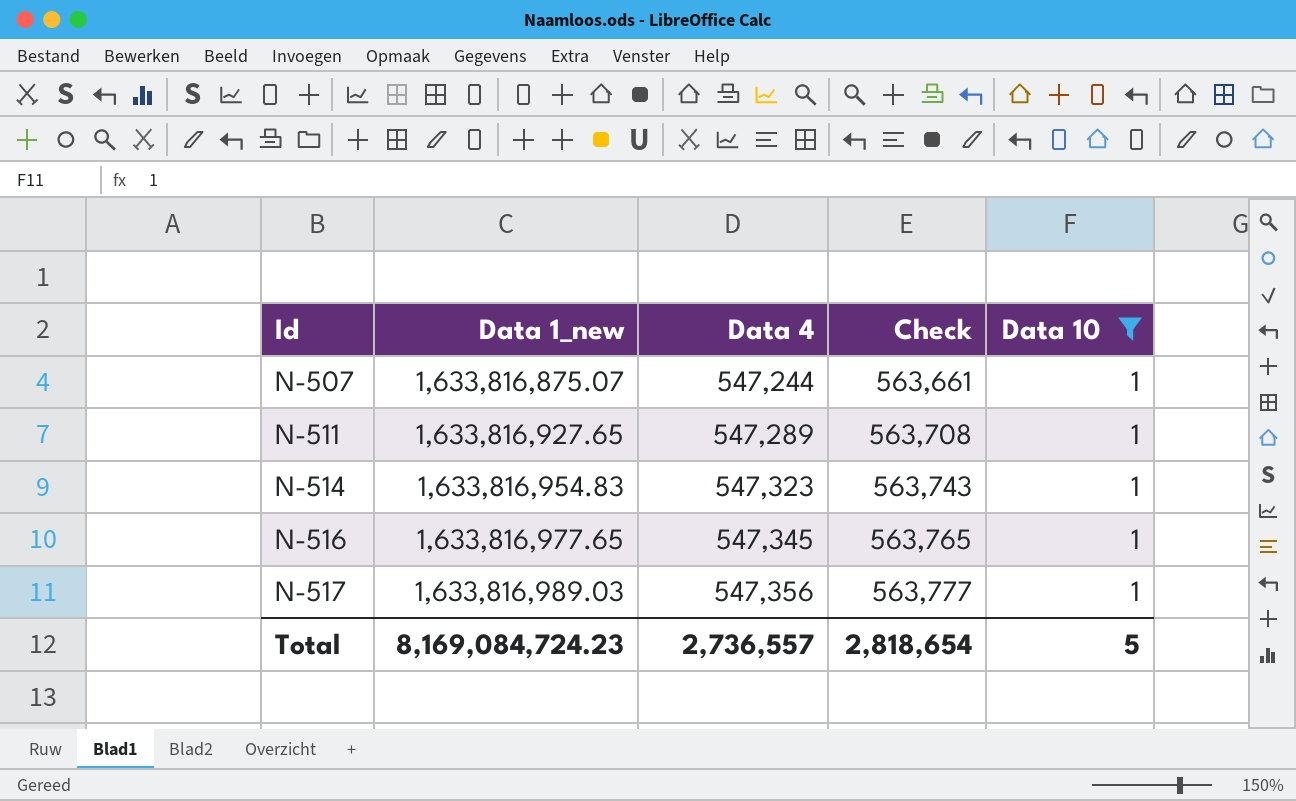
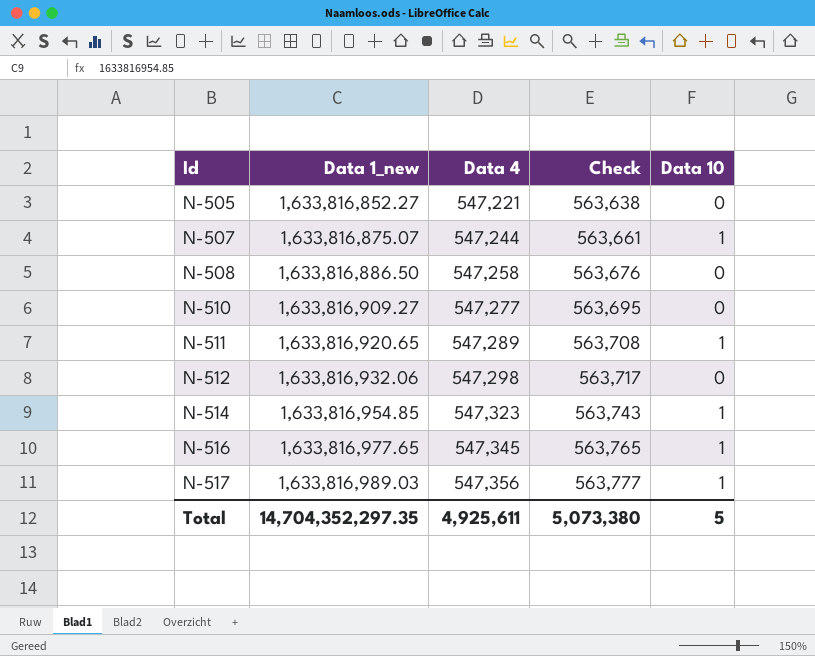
filter: Data 10 = 1 -> none
N-511 | Data 1_new: 1,633,816,927.65 -> 1,633,816,920.65
N-514 | Data 1_new: 1,633,816,954.83 -> 1,633,816,954.85
Total | Data 1_new: 8,169,084,724.23 -> 14,704,352,297.35
Total | Data 4: 2,736,557 -> 4,925,611
Total | Check: 2,818,654 -> 5,073,380

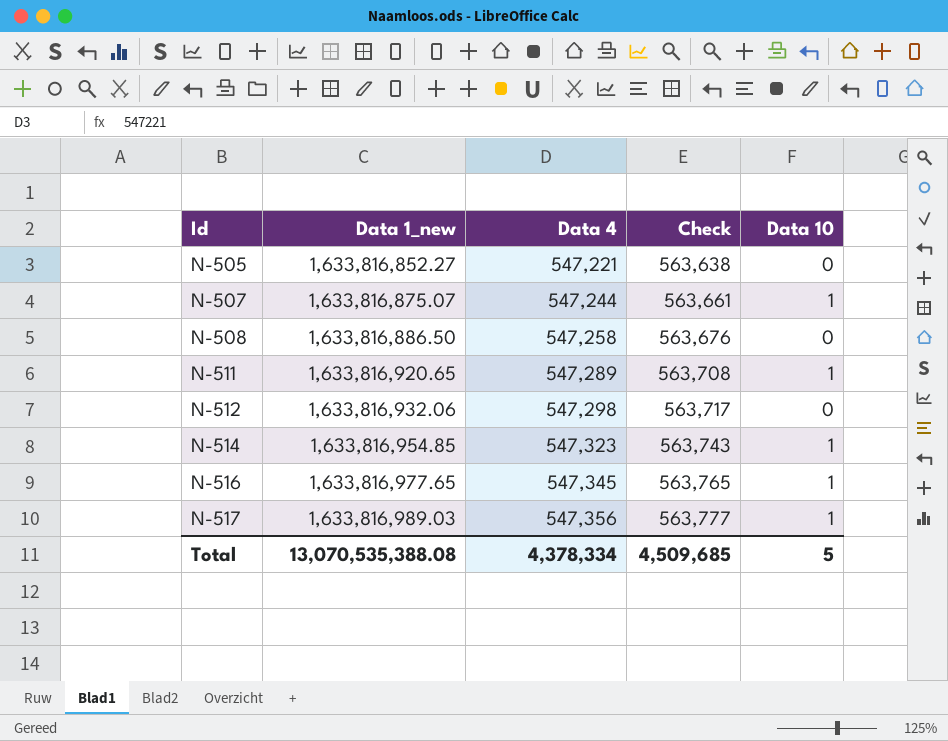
row N-510: 1,633,816,909.27 | 547,277 | 563,695 | 0 -> none
Total | Data 1_new: 14,704,352,297.35 -> 13,070,535,388.08
Total | Data 4: 4,925,611 -> 4,378,334
Total | Check: 5,073,380 -> 4,509,685

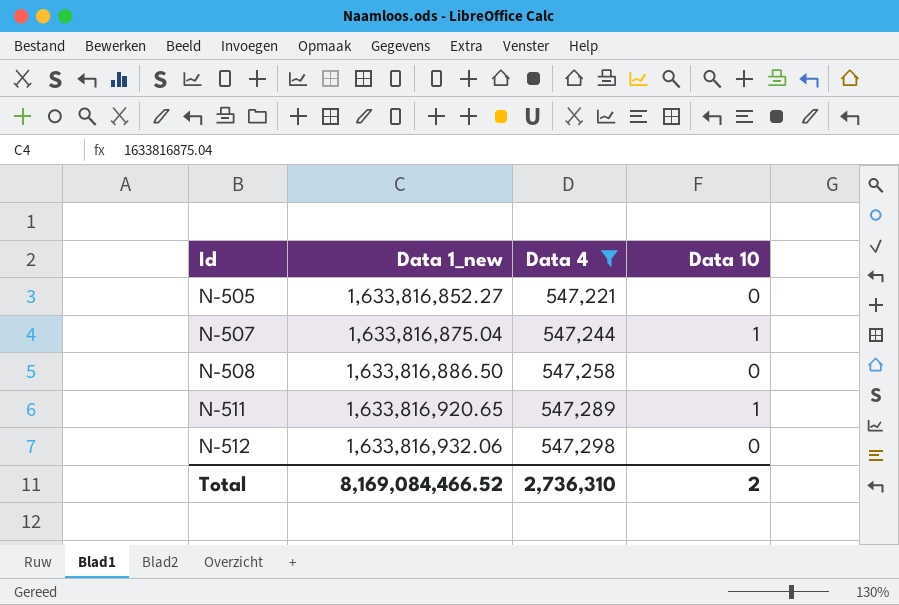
filter: none -> Data 4 <= 547,298
column Check | formula: [Data 4] * 1.03 -> none
N-507 | Data 1_new: 1,633,816,875.07 -> 1,633,816,875.04
Total | Data 1_new: 13,070,535,388.08 -> 8,169,084,466.52
Total | Data 4: 4,378,334 -> 2,736,310
Total | Data 10: 5 -> 2

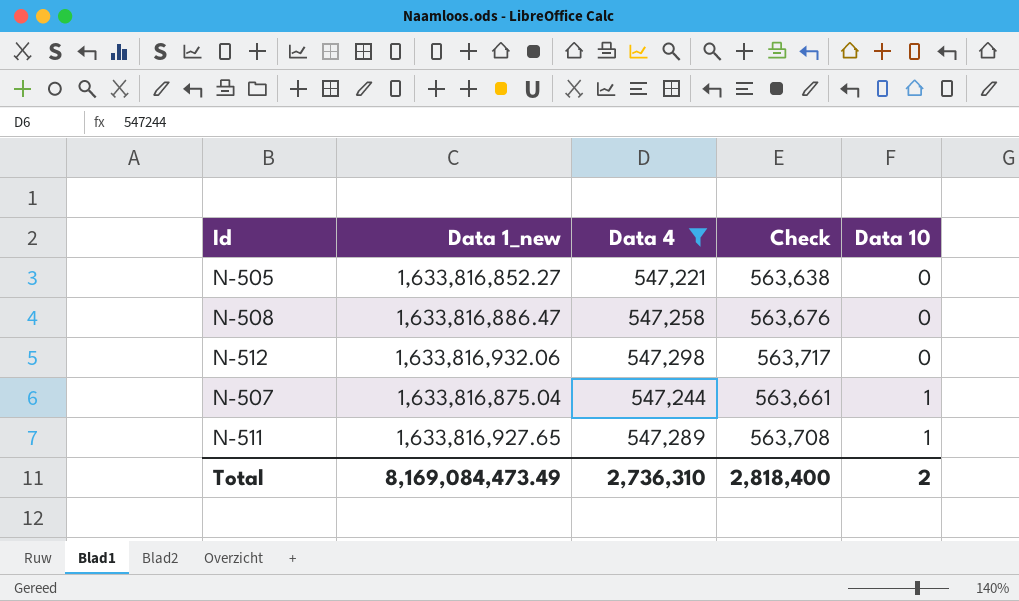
row order: Id ascending -> Data 10 ascending
column Check | formula: none -> [Data 4] * 1.03
N-508 | Data 1_new: 1,633,816,886.50 -> 1,633,816,886.47
N-511 | Data 1_new: 1,633,816,920.65 -> 1,633,816,927.65
Total | Data 1_new: 8,169,084,466.52 -> 8,169,084,473.49

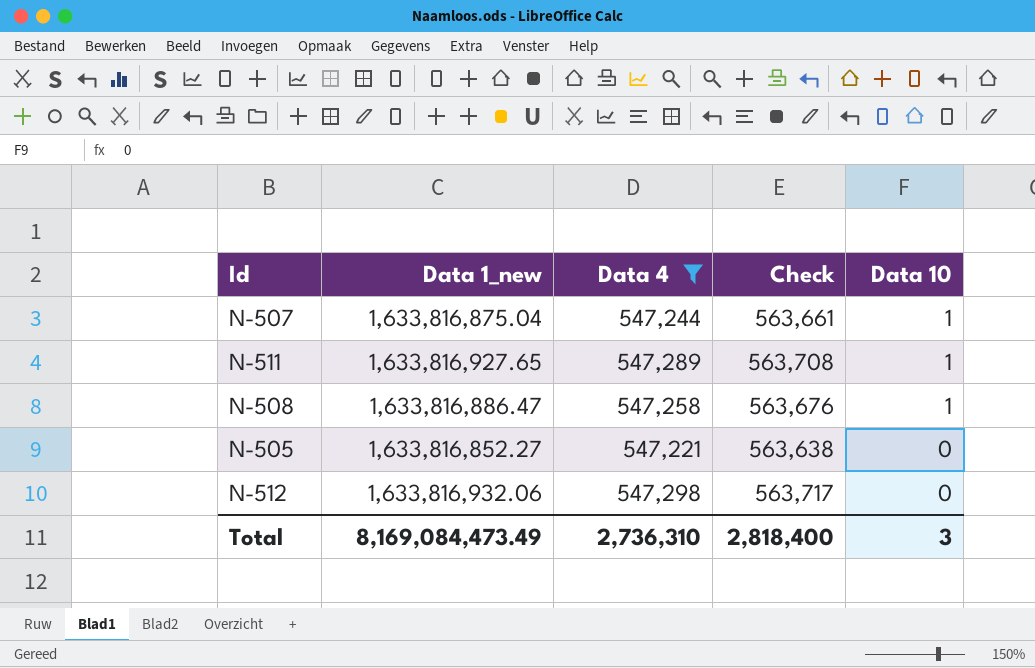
row order: Data 10 ascending -> Data 10 descending
N-508 | Data 10: 0 -> 1
Total | Data 10: 2 -> 3

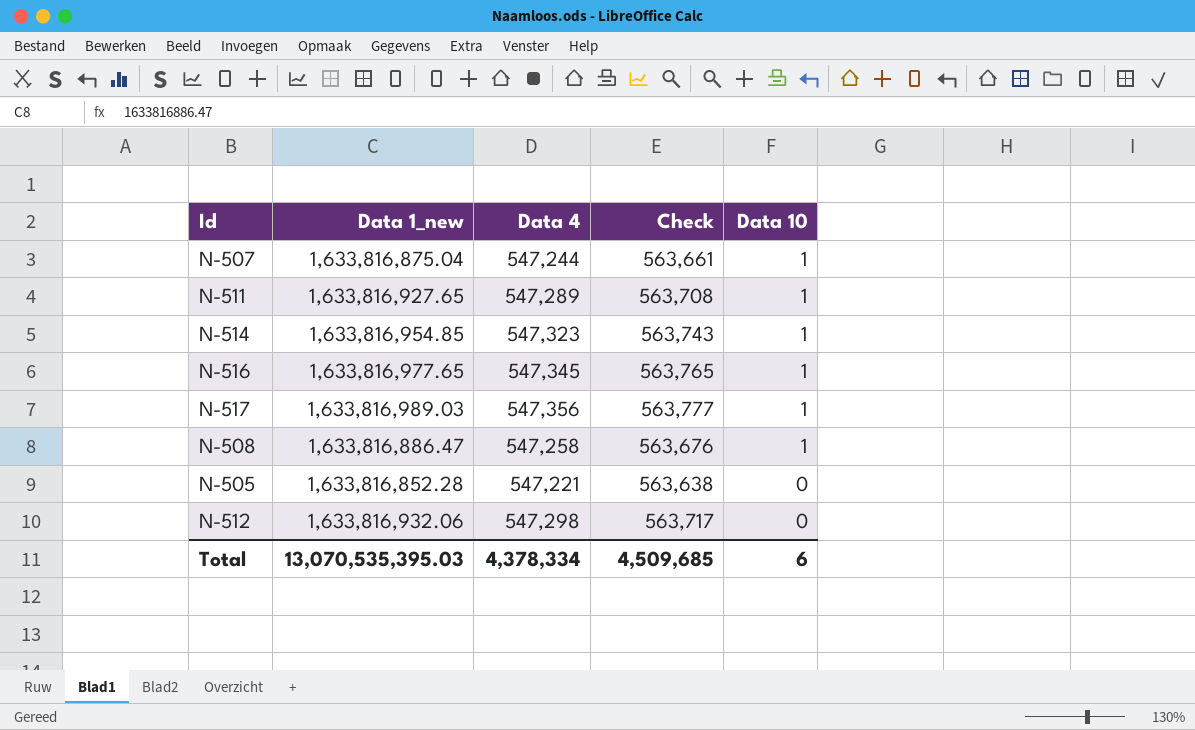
filter: Data 4 <= 547,298 -> none
N-505 | Data 1_new: 1,633,816,852.27 -> 1,633,816,852.28
Total | Data 1_new: 8,169,084,473.49 -> 13,070,535,395.03
Total | Data 4: 2,736,310 -> 4,378,334
Total | Check: 2,818,400 -> 4,509,685
Total | Data 10: 3 -> 6

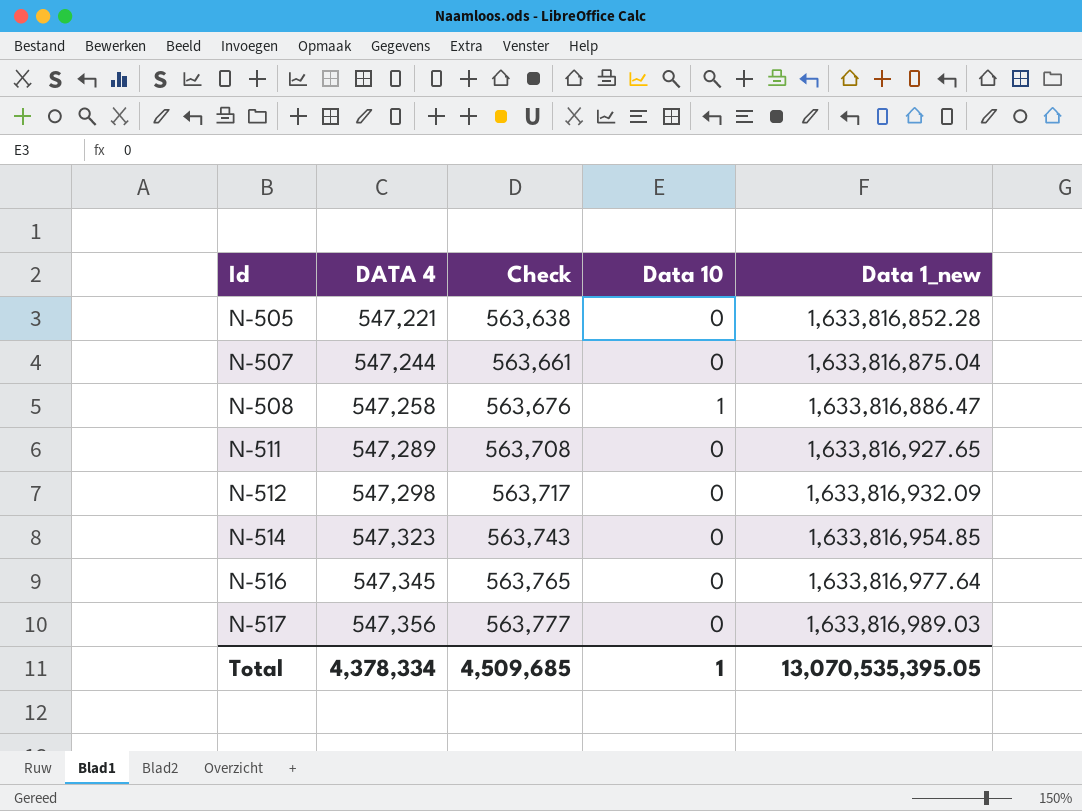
row order: Data 10 descending -> Id ascending
column name: Data 4 -> DATA 4
column Data 1_new | position: 2 -> 5
N-507 | Data 10: 1 -> 0
N-511 | Data 10: 1 -> 0
N-512 | Data 1_new: 1,633,816,932.06 -> 1,633,816,932.09
N-514 | Data 10: 1 -> 0
N-516 | Data 10: 1 -> 0
N-516 | Data 1_new: 1,633,816,977.65 -> 1,633,816,977.64
N-517 | Data 10: 1 -> 0
Total | Data 10: 6 -> 1
Total | Data 1_new: 13,070,535,395.03 -> 13,070,535,395.05

